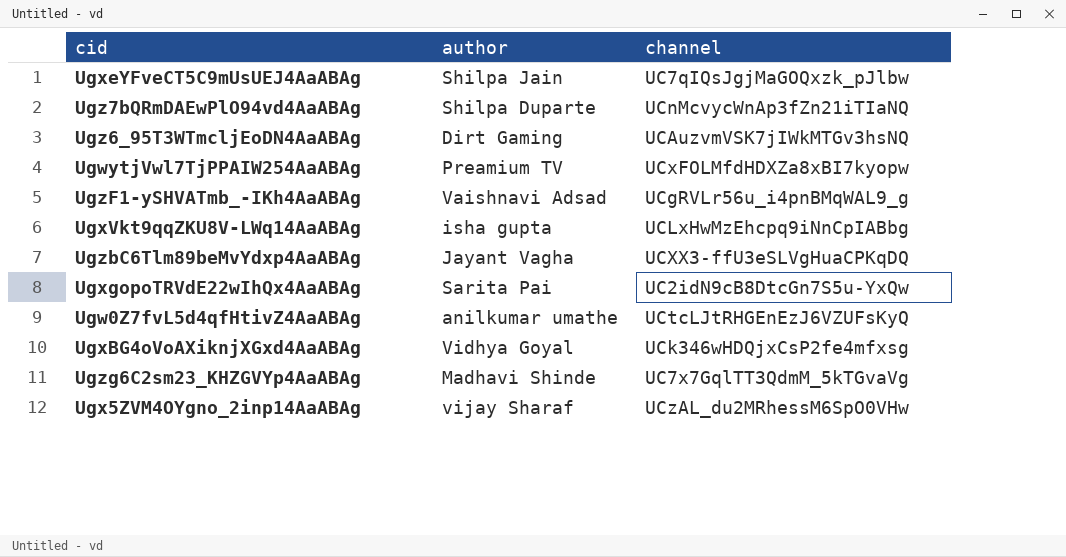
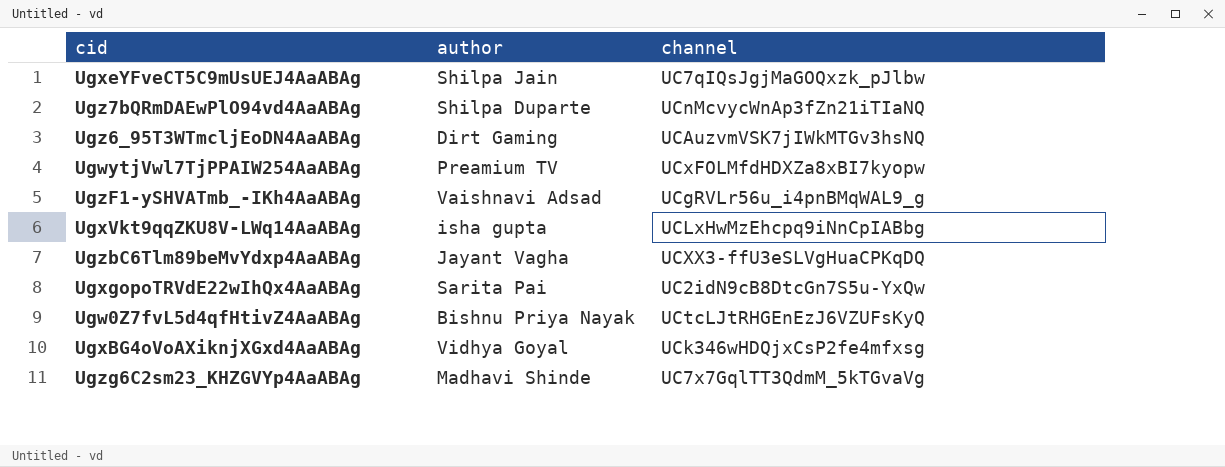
row Ugx5ZVM4OYgno_2inp14AaABAg: vijay Sharaf | UCzAL_du2MRhessM6SpO0VHw -> none
Ugw0Z7fvL5d4qfHtivZ4AaABAg | author: anilkumar umathe -> Bishnu Priya Nayak

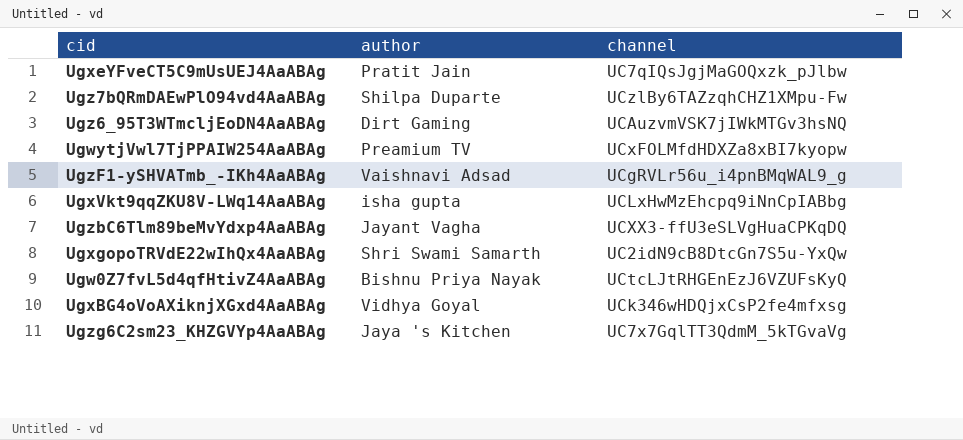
UgxeYFveCT5C9mUsUEJ4AaABAg | author: Shilpa Jain -> Pratit Jain
Ugz7bQRmDAEwPlO94vd4AaABAg | channel: UCnMcvycWnAp3fZn21iTIaNQ -> UCzlBy6TAZzqhCHZ1XMpu-Fw
UgxgopoTRVdE22wIhQx4AaABAg | author: Sarita Pai -> Shri Swami Samarth
Ugzg6C2sm23_KHZGVYp4AaABAg | author: Madhavi Shinde -> Jaya 's Kitchen

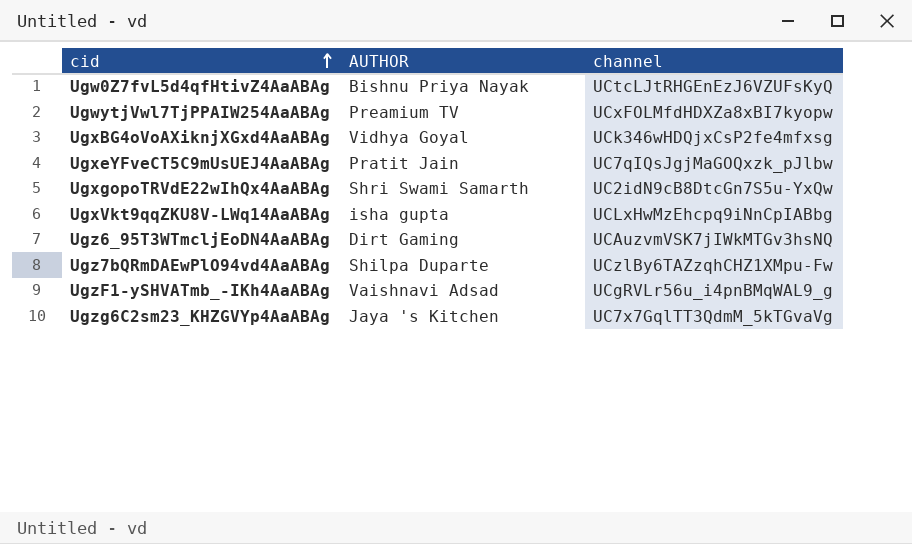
row order: none -> cid ascending
column name: author -> AUTHOR
row UgzbC6Tlm89beMvYdxp4AaABAg: Jayant Vagha | UCXX3-ffU3eSLVgHuaCPKqDQ -> none

